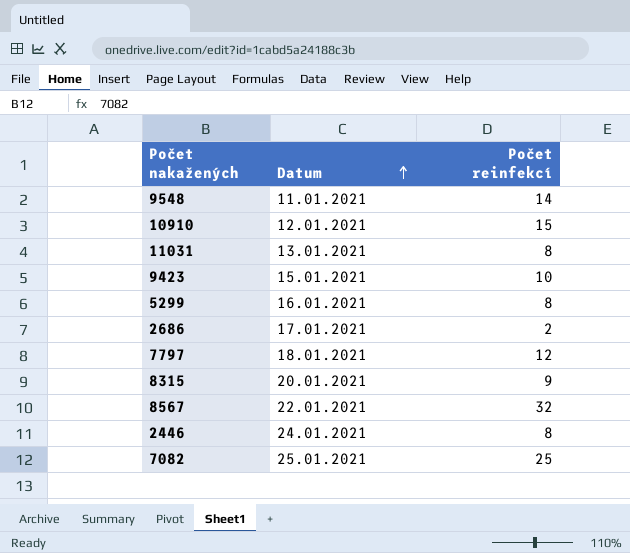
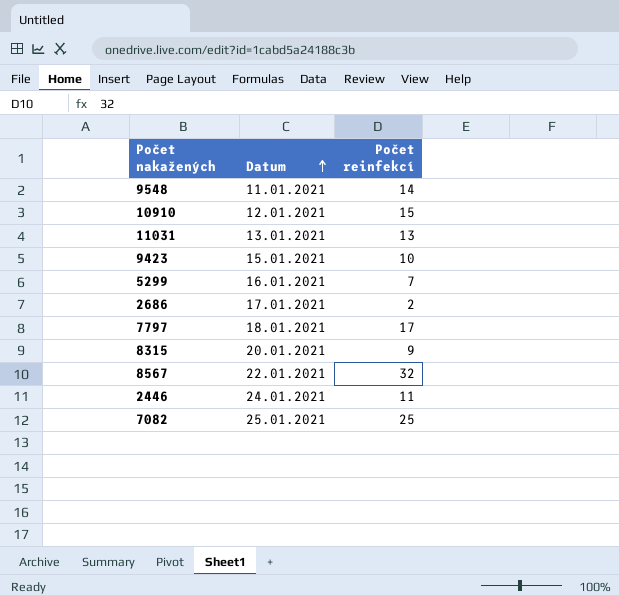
11031 | Počet reinfekcí: 8 -> 13
5299 | Počet reinfekcí: 8 -> 7
7797 | Počet reinfekcí: 12 -> 17
2446 | Počet reinfekcí: 8 -> 11

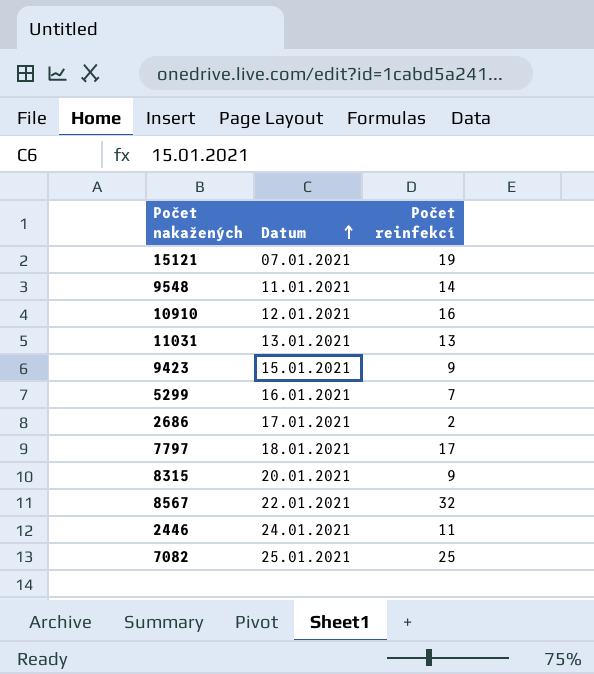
row 15121: none -> 07.01.2021 | 19
10910 | Počet reinfekcí: 15 -> 16
9423 | Počet reinfekcí: 10 -> 9

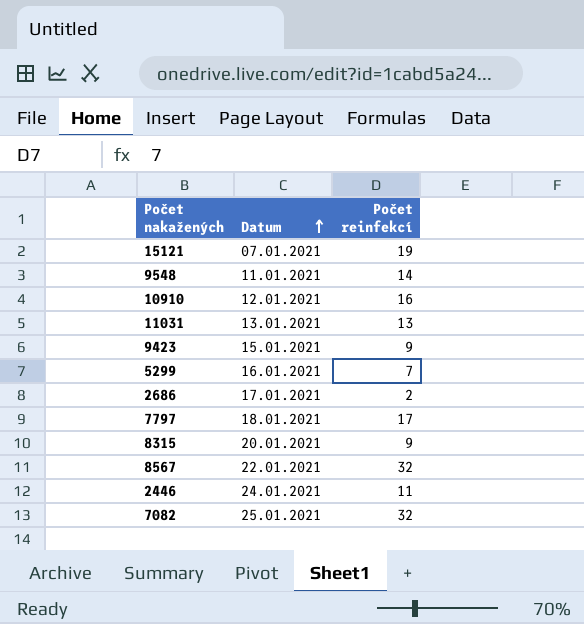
7082 | Počet reinfekcí: 25 -> 32

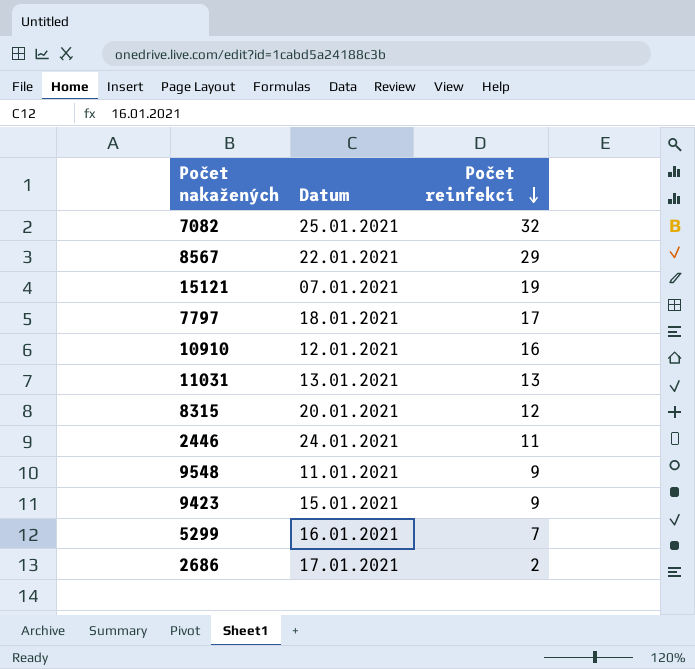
row order: Datum ascending -> Počet reinfekcí descending
8567 | Počet reinfekcí: 32 -> 29
8315 | Počet reinfekcí: 9 -> 12
9548 | Počet reinfekcí: 14 -> 9

